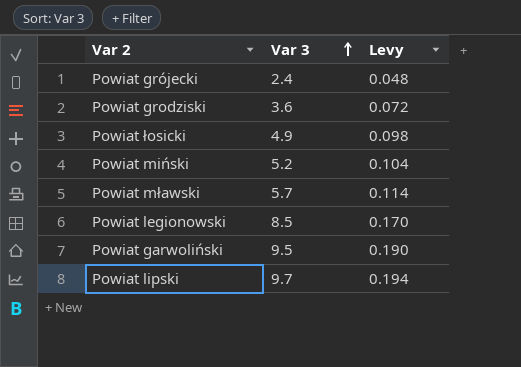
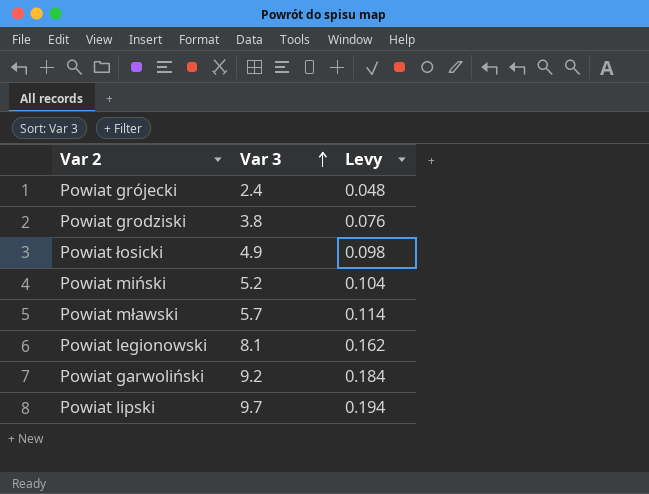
Powiat grodziski | Var 3: 3.6 -> 3.8
Powiat grodziski | Levy: 0.072 -> 0.076
Powiat legionowski | Var 3: 8.5 -> 8.1
Powiat legionowski | Levy: 0.170 -> 0.162
Powiat garwoliński | Var 3: 9.5 -> 9.2
Powiat garwoliński | Levy: 0.190 -> 0.184

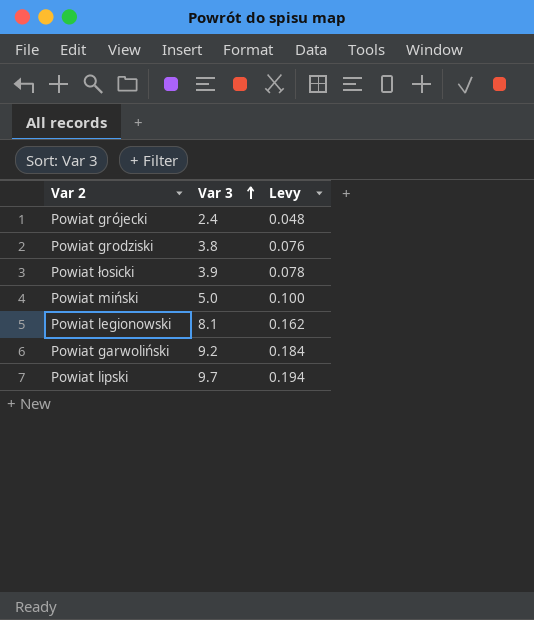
row Powiat mławski: 5.7 | 0.114 -> none
Powiat łosicki | Var 3: 4.9 -> 3.9
Powiat łosicki | Levy: 0.098 -> 0.078
Powiat miński | Var 3: 5.2 -> 5.0
Powiat miński | Levy: 0.104 -> 0.100

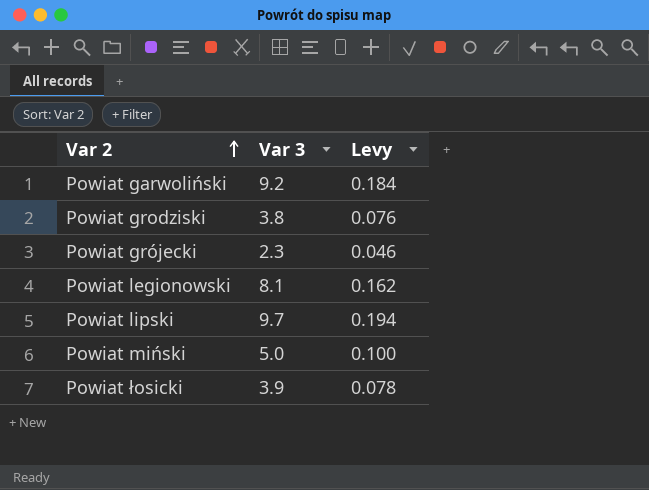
row order: Var 3 ascending -> Var 2 ascending
Powiat grójecki | Var 3: 2.4 -> 2.3
Powiat grójecki | Levy: 0.048 -> 0.046

